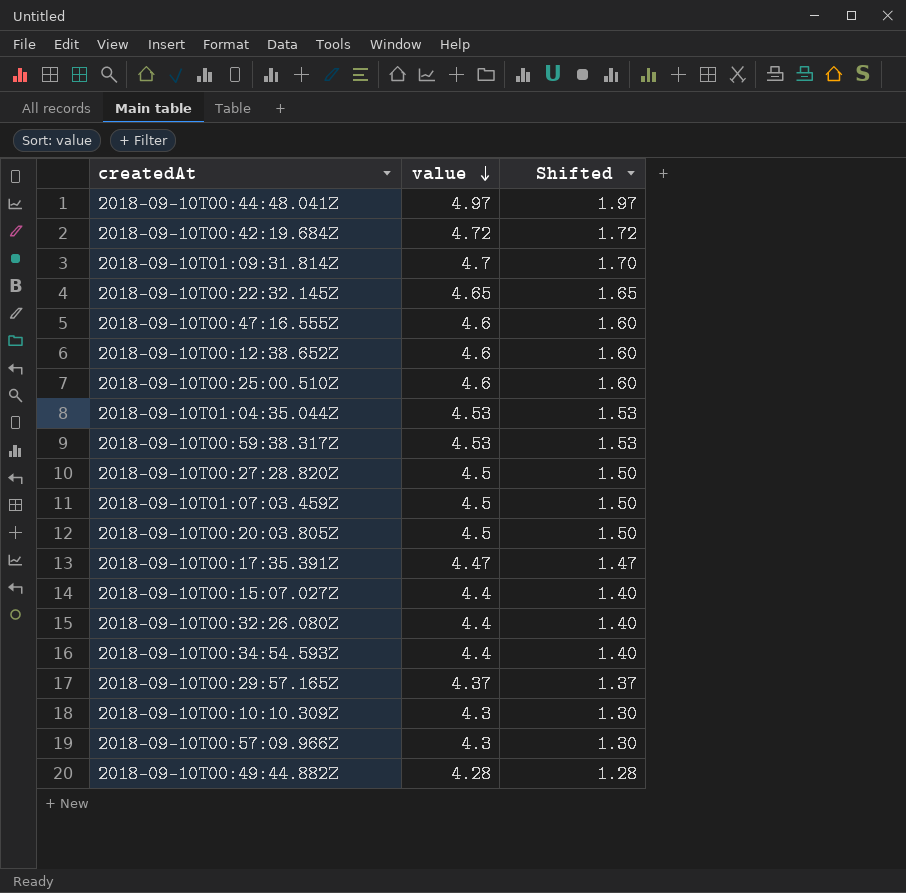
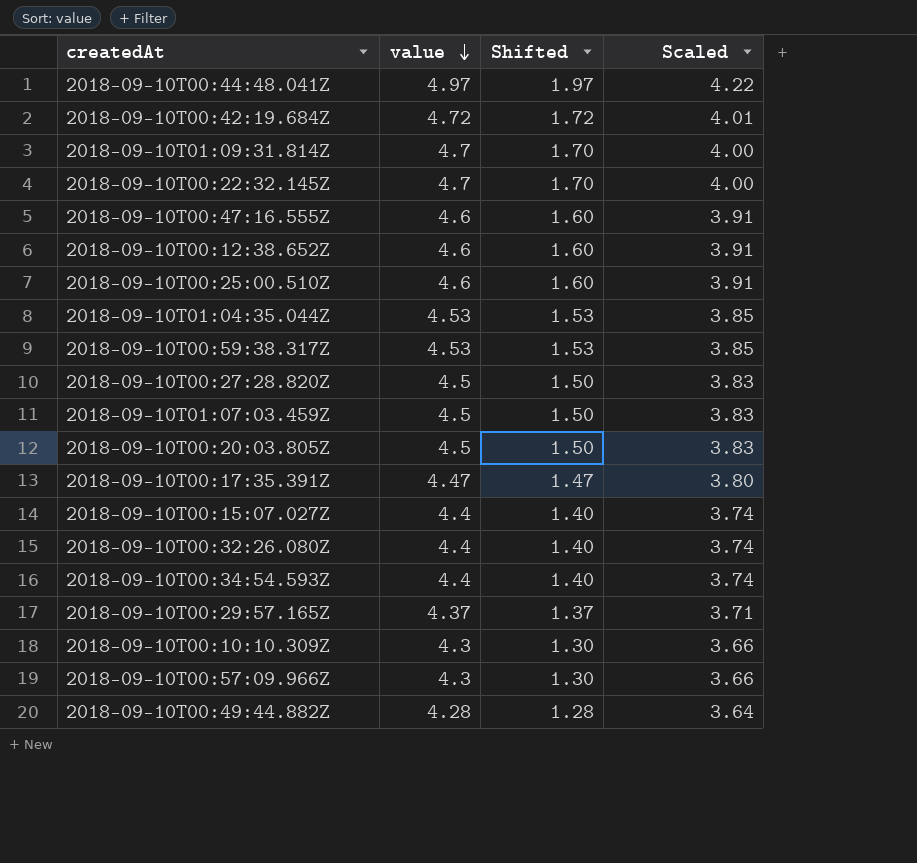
column Scaled | formula: none -> [value] * 0.85
2018-09-10T00:22:32.145Z | value: 4.65 -> 4.7
2018-09-10T00:22:32.145Z | Shifted: 1.65 -> 1.70

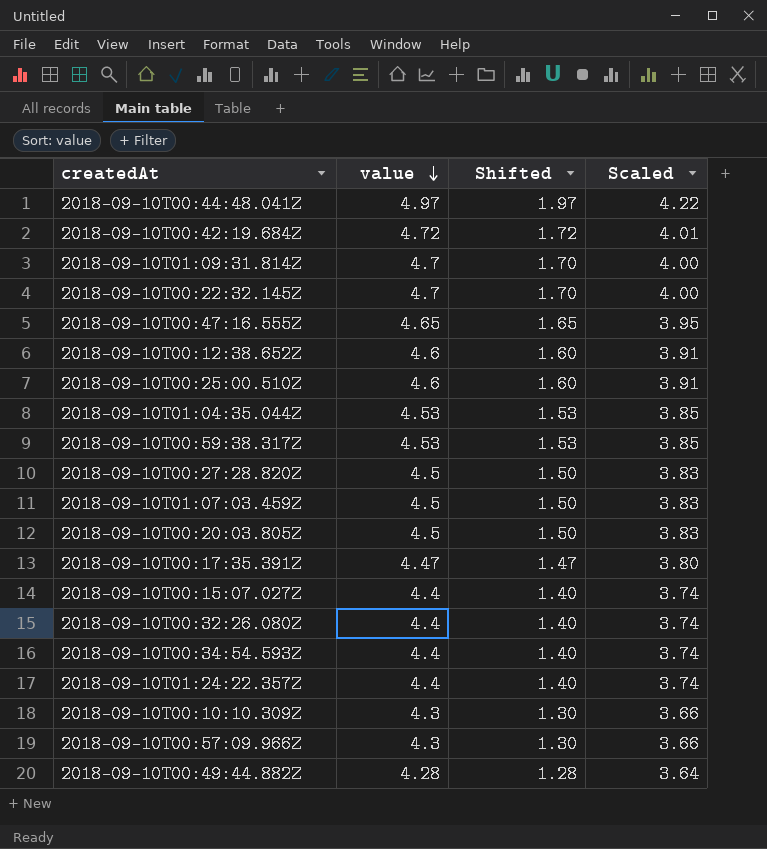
row 2018-09-10T00:29:57.165Z: 4.37 | 1.37 | 3.71 -> none
2018-09-10T00:47:16.555Z | value: 4.6 -> 4.65
2018-09-10T00:47:16.555Z | Shifted: 1.60 -> 1.65
2018-09-10T00:47:16.555Z | Scaled: 3.91 -> 3.95
row 2018-09-10T01:24:22.357Z: none -> 4.4 | 1.40 | 3.74

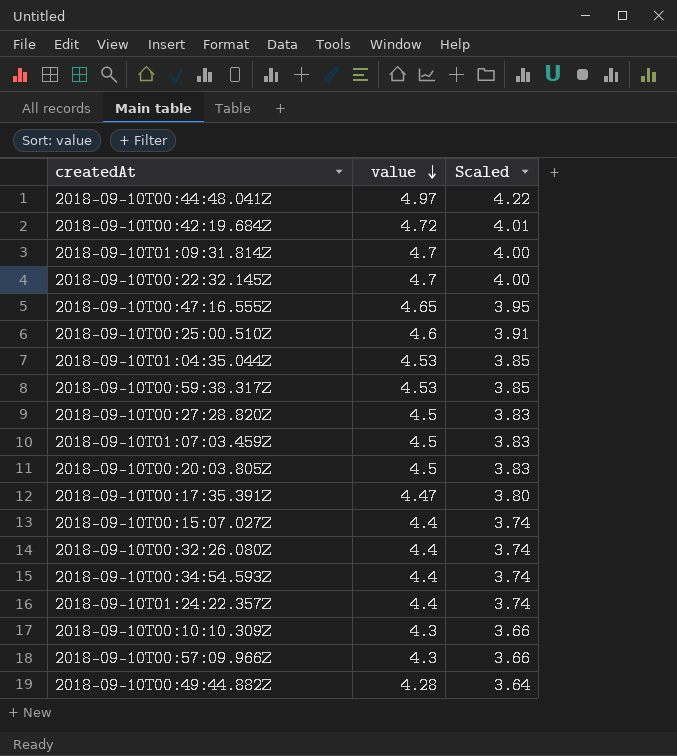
column Shifted | formula: [value] - 3 -> none
row 2018-09-10T00:12:38.652Z: 4.6 | 1.60 | 3.91 -> none

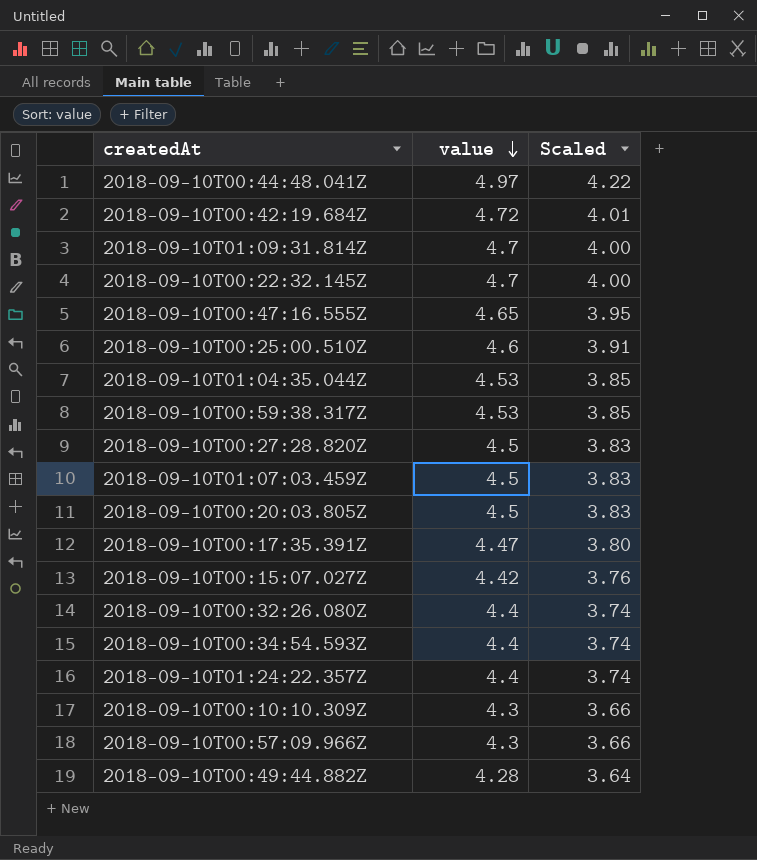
2018-09-10T00:15:07.027Z | value: 4.4 -> 4.42
2018-09-10T00:15:07.027Z | Scaled: 3.74 -> 3.76

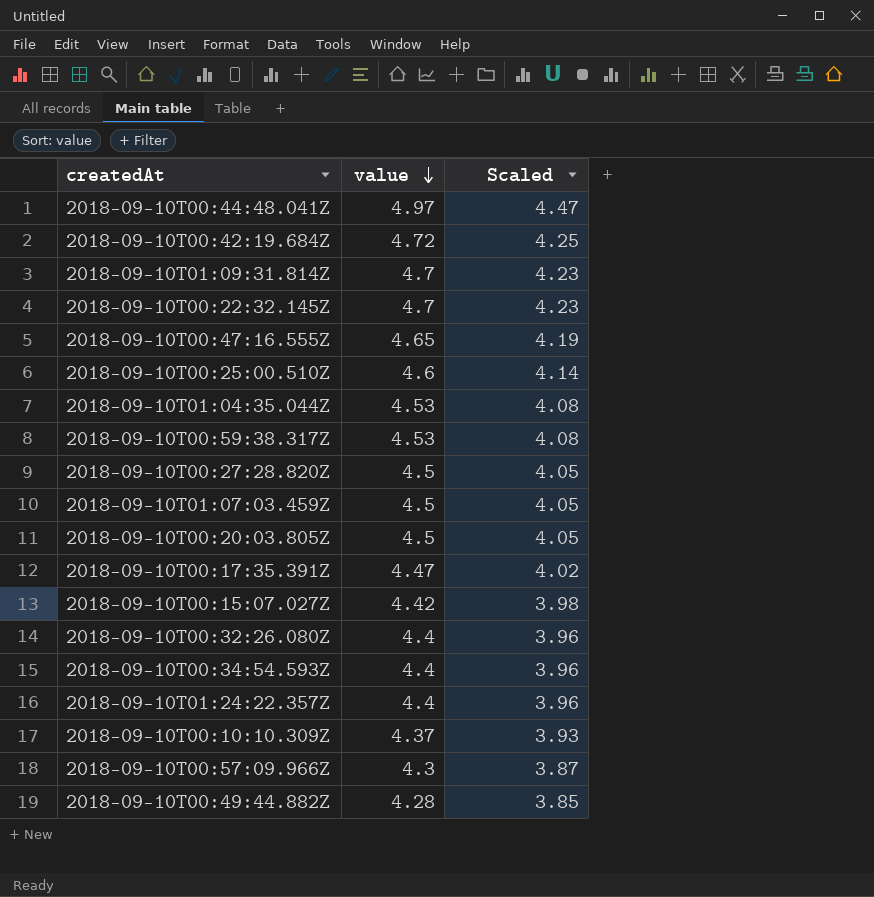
column Scaled | formula: [value] * 0.85 -> [value] * 0.9
2018-09-10T00:10:10.309Z | value: 4.3 -> 4.37

